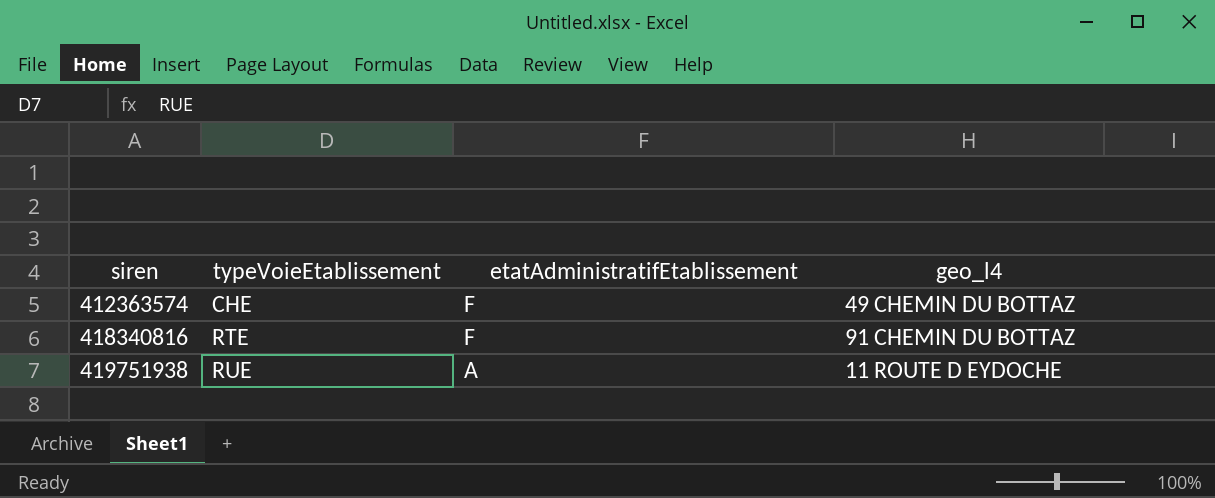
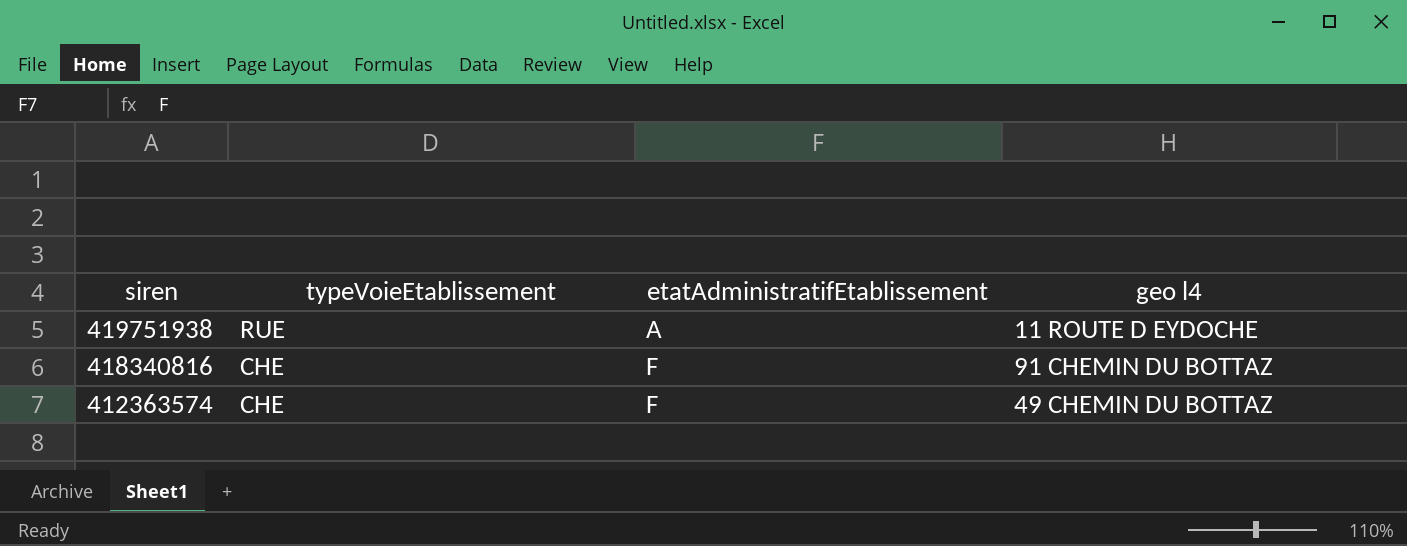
row order: siren ascending -> siren descending
column name: geo_l4 -> geo l4
418340816 | typeVoieEtablissement: RTE -> CHE

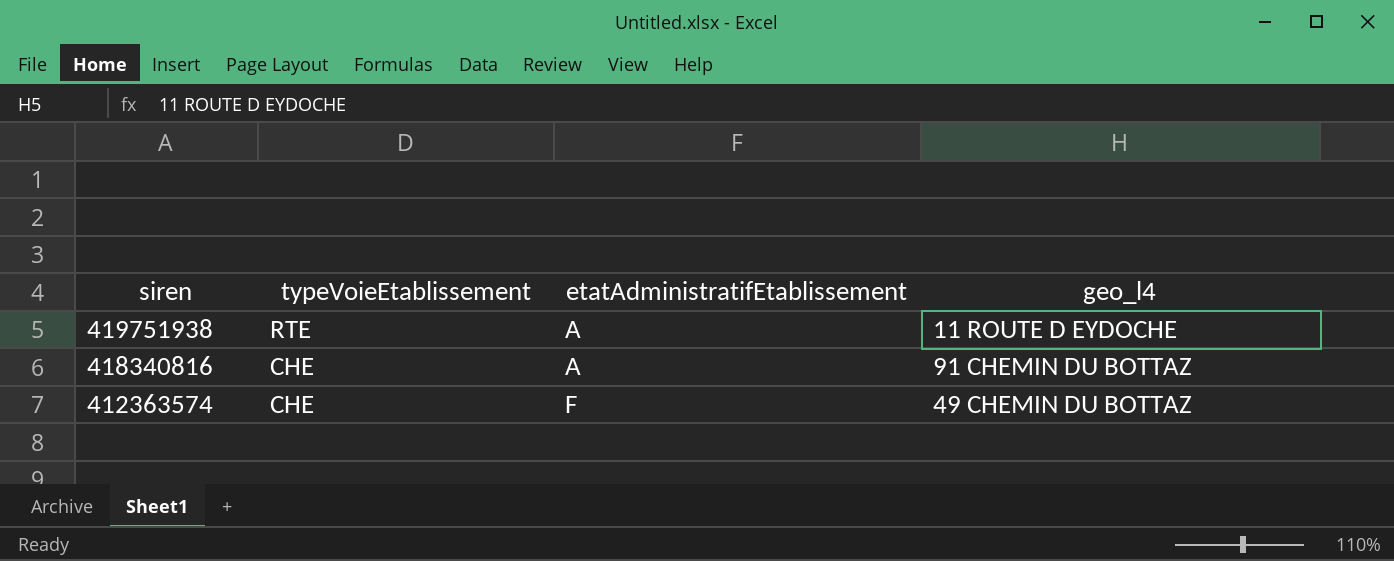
column name: geo l4 -> geo_l4
419751938 | typeVoieEtablissement: RUE -> RTE
418340816 | etatAdministratifEtablissement: F -> A

